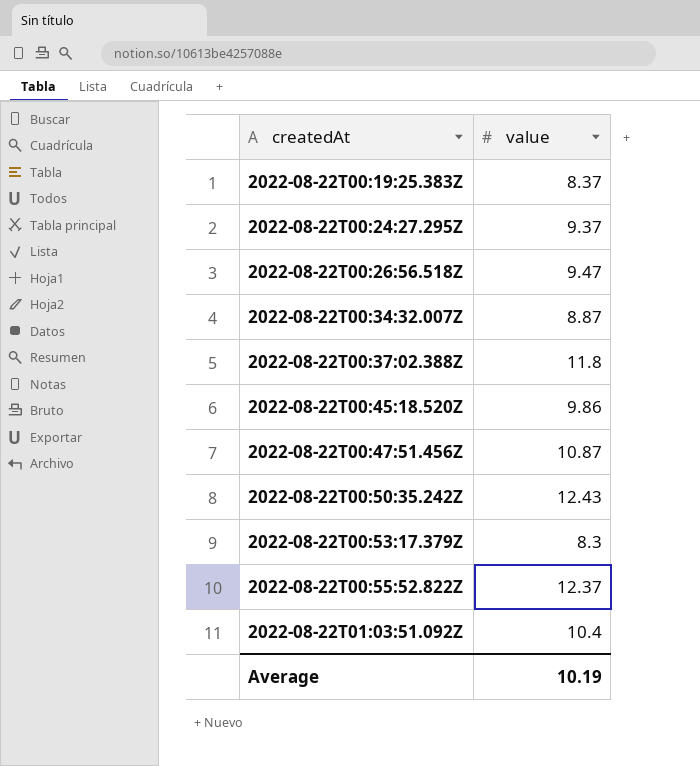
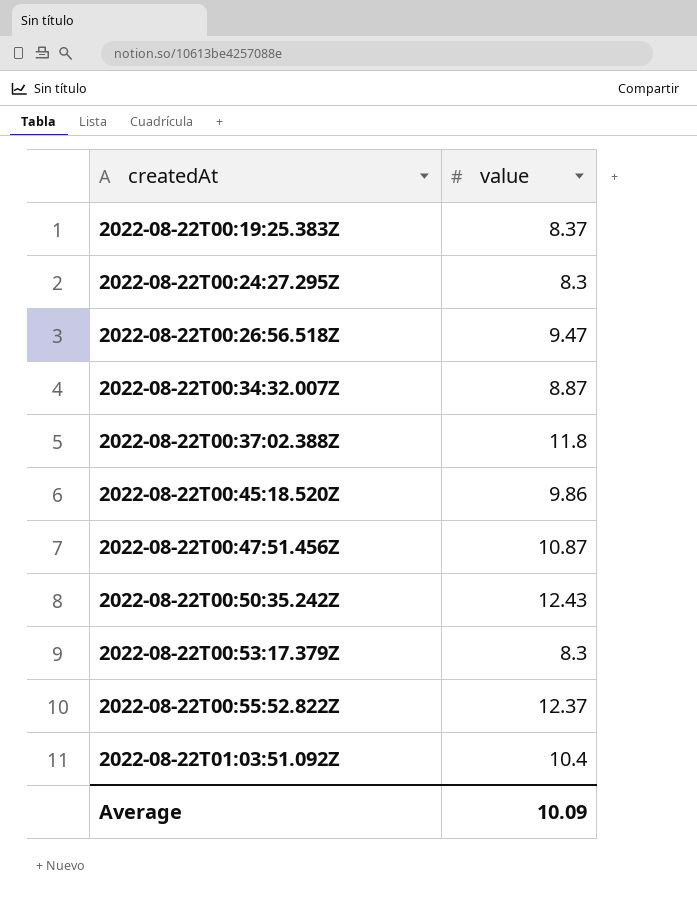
2022-08-22T00:24:27.295Z | value: 9.37 -> 8.3
Average | value: 10.19 -> 10.09

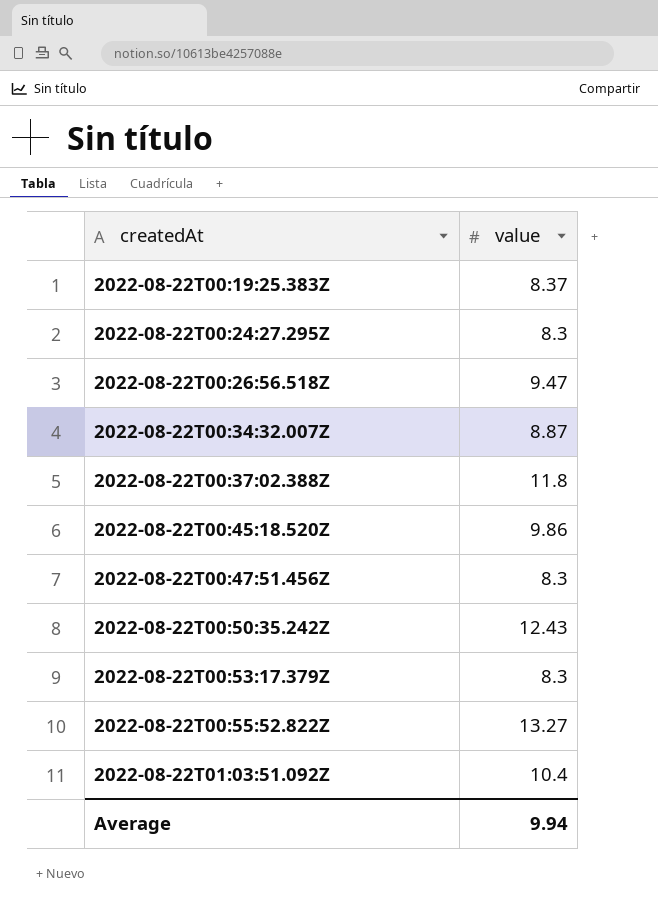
2022-08-22T00:47:51.456Z | value: 10.87 -> 8.3
2022-08-22T00:55:52.822Z | value: 12.37 -> 13.27
Average | value: 10.09 -> 9.94

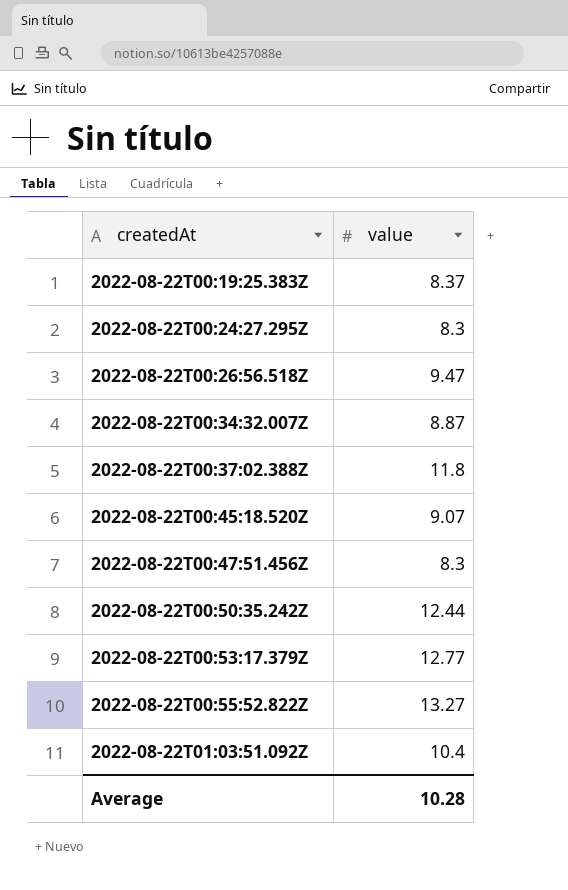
2022-08-22T00:45:18.520Z | value: 9.86 -> 9.07
2022-08-22T00:50:35.242Z | value: 12.43 -> 12.44
2022-08-22T00:53:17.379Z | value: 8.3 -> 12.77
Average | value: 9.94 -> 10.28

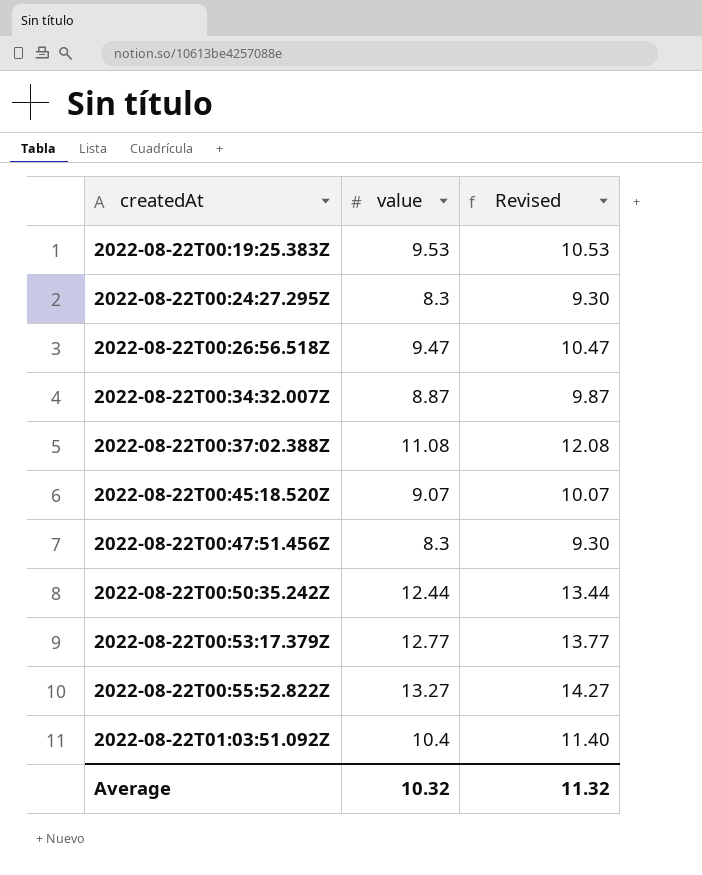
column Revised | formula: none -> [value] + 1
2022-08-22T00:19:25.383Z | value: 8.37 -> 9.53
2022-08-22T00:37:02.388Z | value: 11.8 -> 11.08
Average | value: 10.28 -> 10.32

